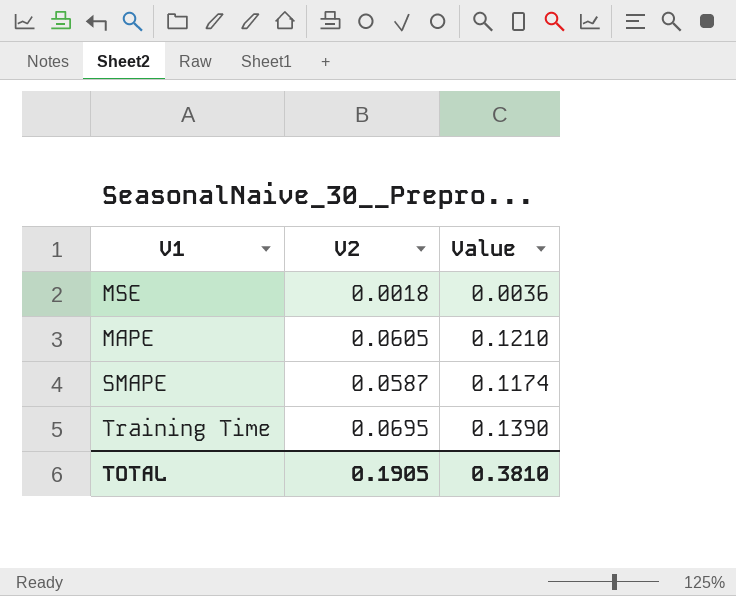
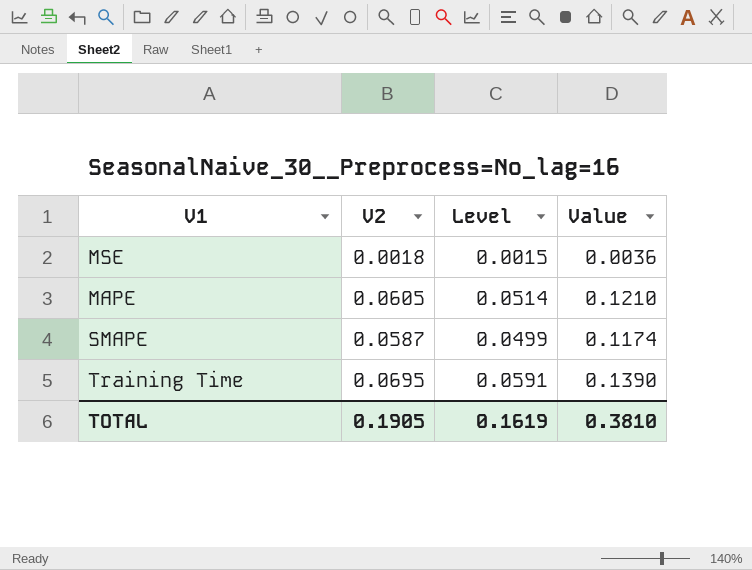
column Level | formula: none -> [V2] * 0.85

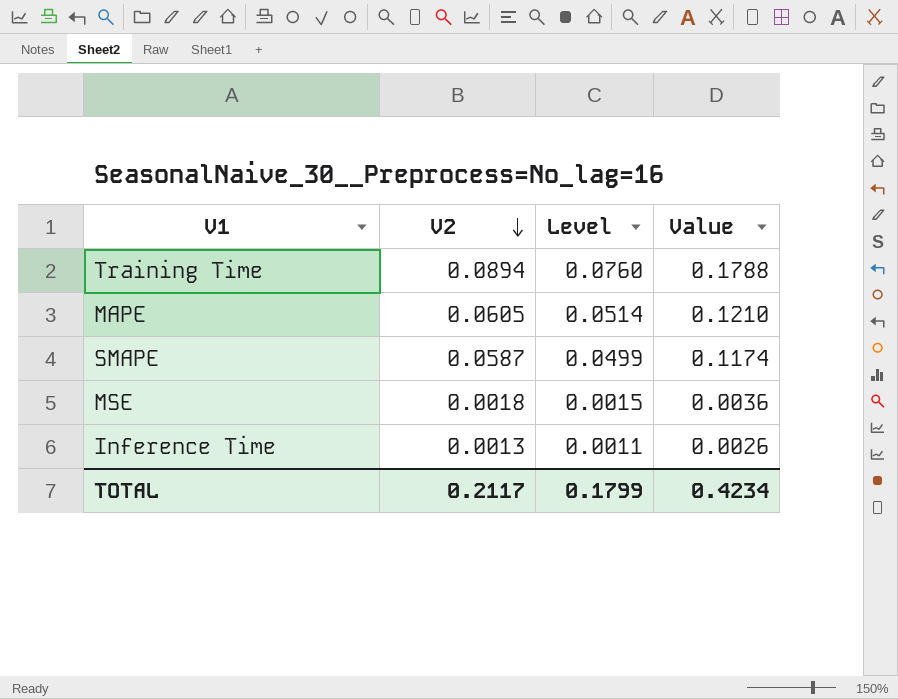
row order: none -> V2 descending
Training Time | V2: 0.0695 -> 0.0894
Training Time | Level: 0.0591 -> 0.0760
Training Time | Value: 0.1390 -> 0.1788
row Inference Time: none -> 0.0013 | 0.0011 | 0.0026
TOTAL | V2: 0.1905 -> 0.2117
TOTAL | Level: 0.1619 -> 0.1799
TOTAL | Value: 0.3810 -> 0.4234

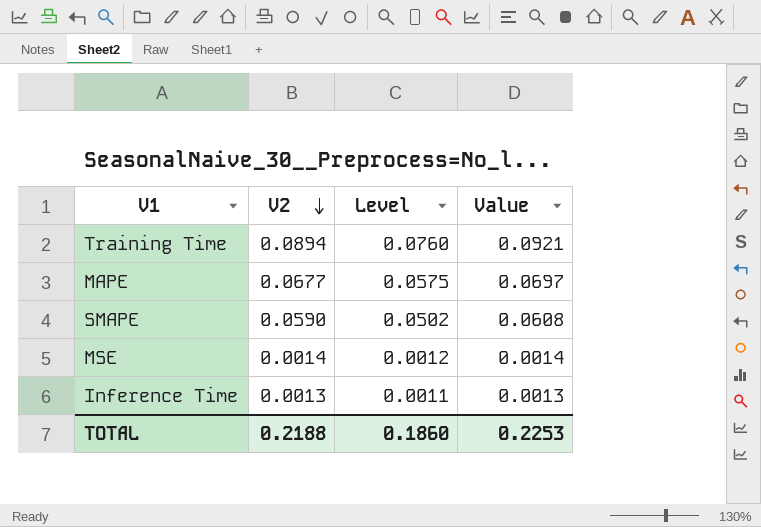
column Value | formula: [V2] * 2 -> [V2] * 1.03
MAPE | V2: 0.0605 -> 0.0677
MAPE | Level: 0.0514 -> 0.0575
SMAPE | V2: 0.0587 -> 0.0590
SMAPE | Level: 0.0499 -> 0.0502
MSE | V2: 0.0018 -> 0.0014
MSE | Level: 0.0015 -> 0.0012
TOTAL | V2: 0.2117 -> 0.2188
TOTAL | Level: 0.1799 -> 0.1860
TOTAL | Value: 0.4234 -> 0.2253

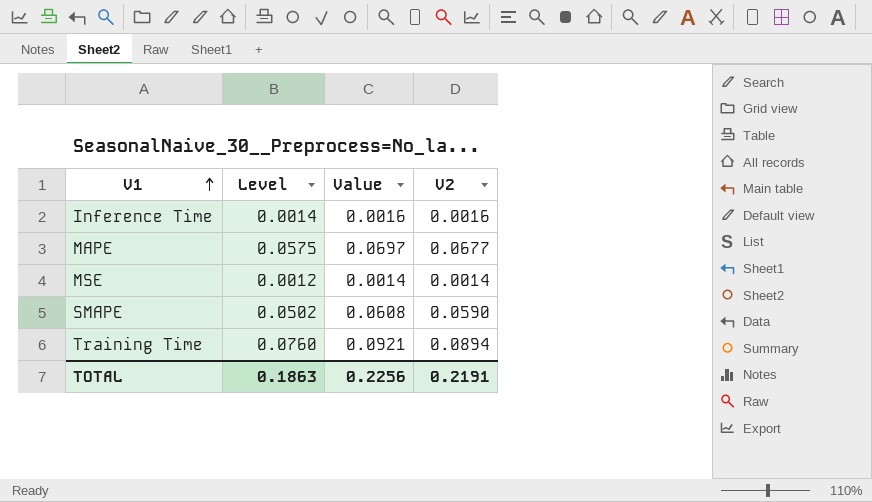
row order: V2 descending -> V1 ascending
column V2 | position: 2 -> 4
Inference Time | Level: 0.0011 -> 0.0014
Inference Time | Value: 0.0013 -> 0.0016
Inference Time | V2: 0.0013 -> 0.0016
TOTAL | Level: 0.1860 -> 0.1863
TOTAL | Value: 0.2253 -> 0.2256
TOTAL | V2: 0.2188 -> 0.2191

